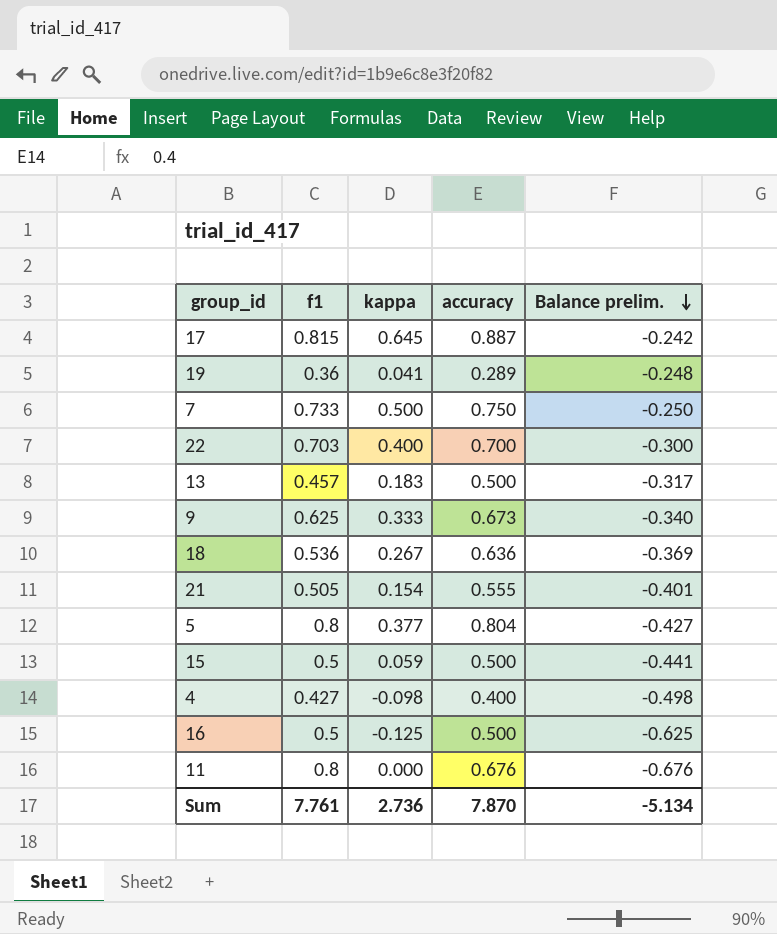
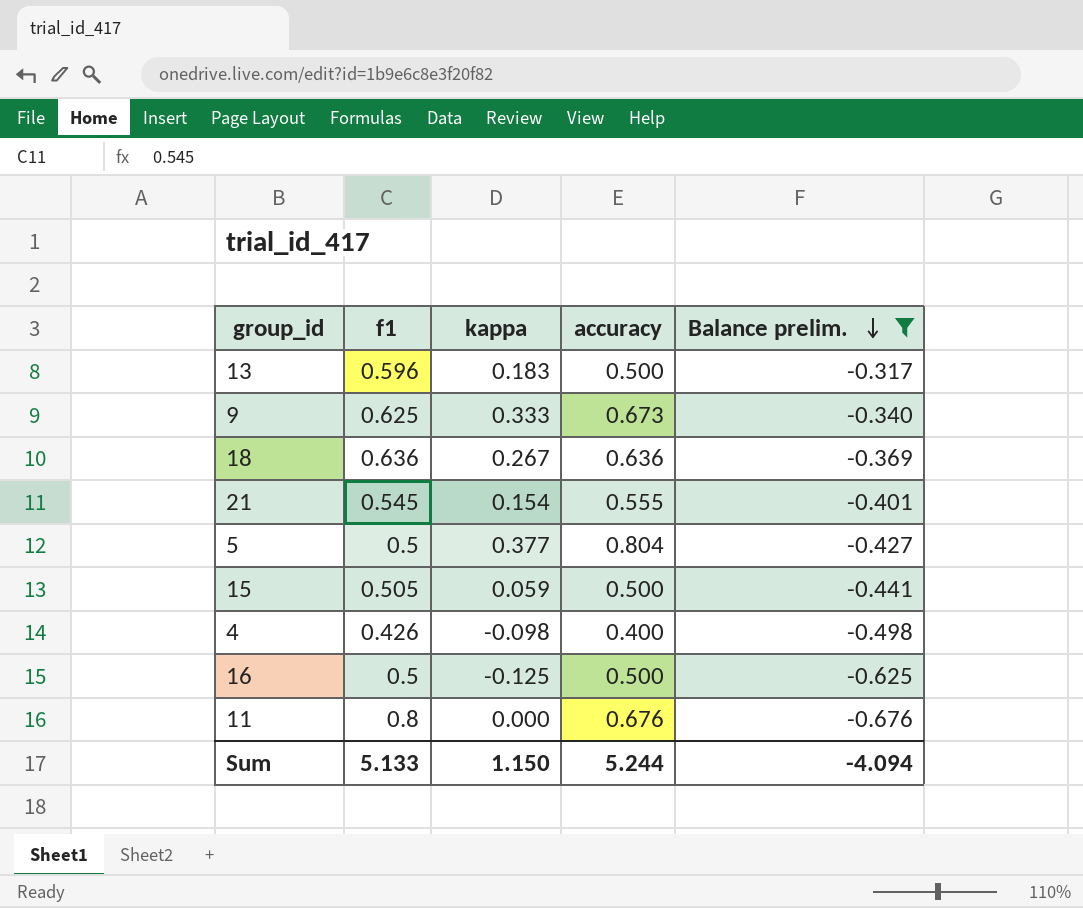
filter: none -> Balance prelim. <= -0.317
13 | f1: 0.457 -> 0.596
18 | f1: 0.536 -> 0.636
21 | f1: 0.505 -> 0.545
5 | f1: 0.8 -> 0.5
15 | f1: 0.5 -> 0.505
4 | f1: 0.427 -> 0.426
Sum | f1: 7.761 -> 5.133
Sum | kappa: 2.736 -> 1.150
Sum | accuracy: 7.870 -> 5.244
Sum | Balance prelim.: -5.134 -> -4.094

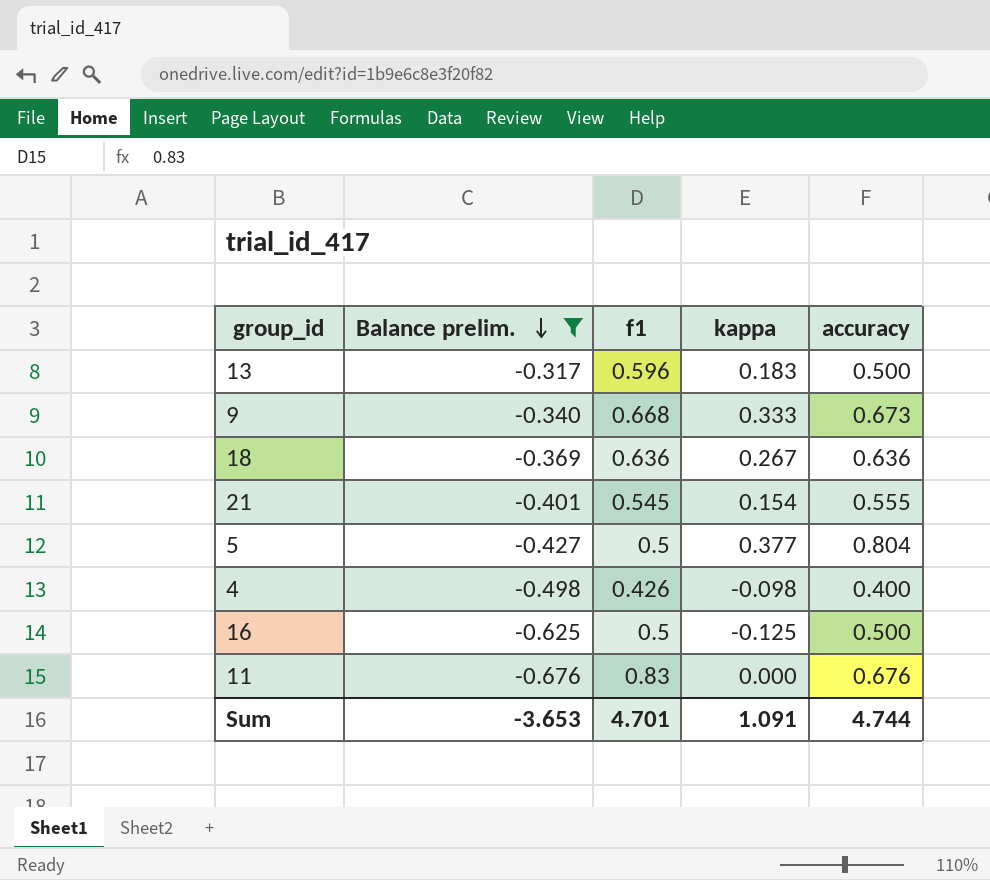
column Balance prelim. | position: 5 -> 2
row 15: 0.505 | 0.059 | 0.500 | -0.441 -> none
9 | f1: 0.625 -> 0.668
11 | f1: 0.8 -> 0.83
Sum | Balance prelim.: -4.094 -> -3.653
Sum | f1: 5.133 -> 4.701
Sum | kappa: 1.150 -> 1.091
Sum | accuracy: 5.244 -> 4.744

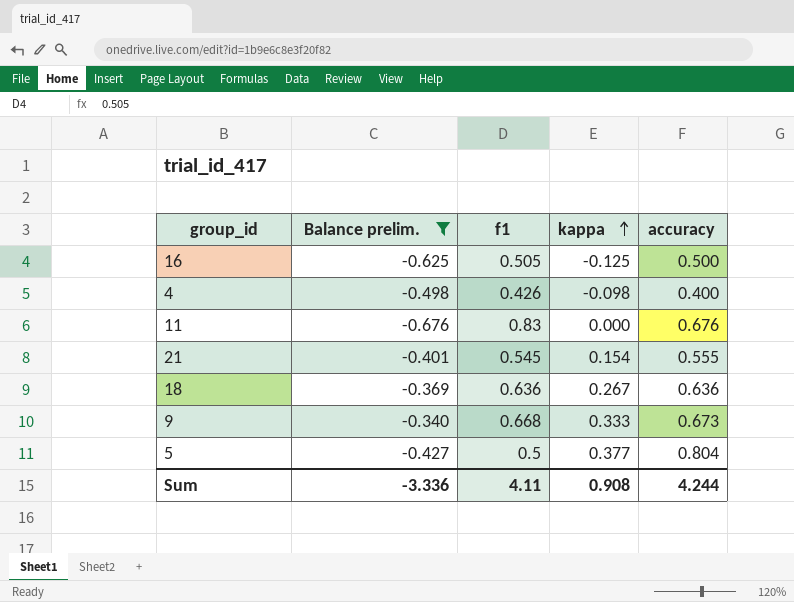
row order: Balance prelim. descending -> kappa ascending
row 13: -0.317 | 0.596 | 0.183 | 0.500 -> none
16 | f1: 0.5 -> 0.505
Sum | Balance prelim.: -3.653 -> -3.336
Sum | f1: 4.701 -> 4.11
Sum | kappa: 1.091 -> 0.908
Sum | accuracy: 4.744 -> 4.244

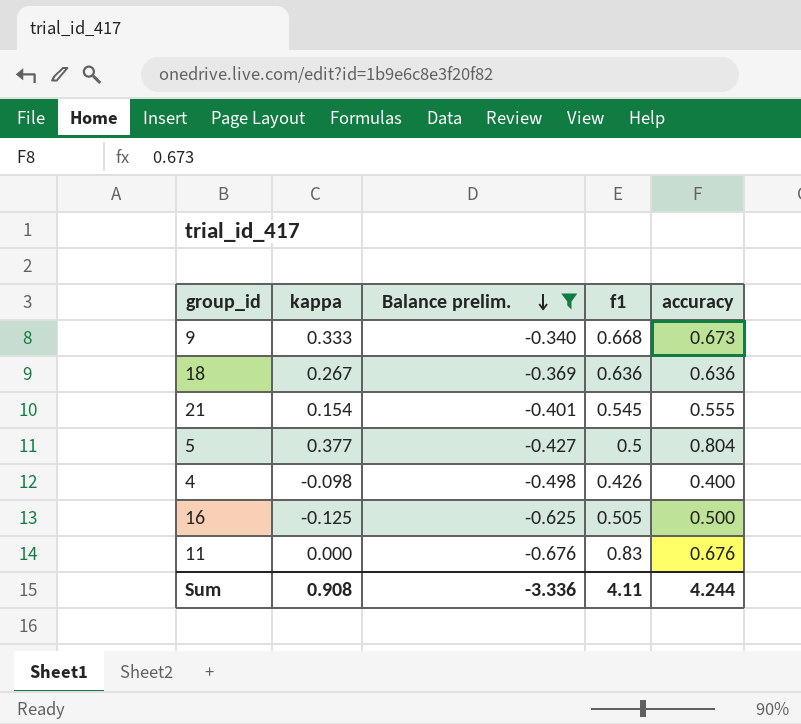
row order: kappa ascending -> Balance prelim. descending
column kappa | position: 4 -> 2

